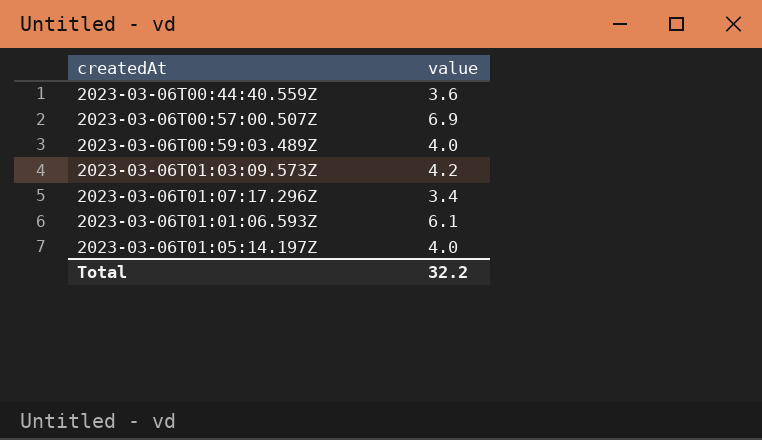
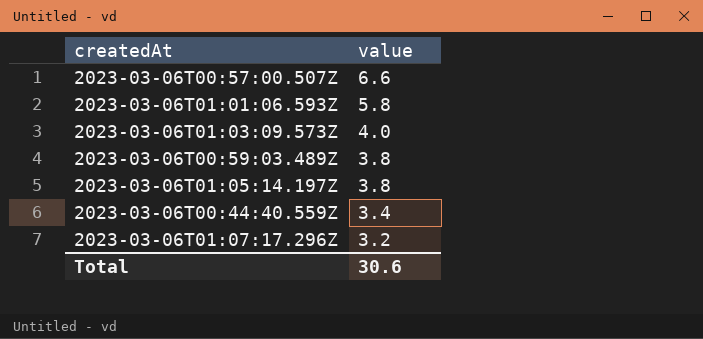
row order: none -> value descending
2023-03-06T00:57:00.507Z | value: 6.9 -> 6.6
2023-03-06T01:01:06.593Z | value: 6.1 -> 5.8
2023-03-06T01:03:09.573Z | value: 4.2 -> 4.0
2023-03-06T00:59:03.489Z | value: 4.0 -> 3.8
2023-03-06T01:05:14.197Z | value: 4.0 -> 3.8
2023-03-06T00:44:40.559Z | value: 3.6 -> 3.4
2023-03-06T01:07:17.296Z | value: 3.4 -> 3.2
Total | value: 32.2 -> 30.6

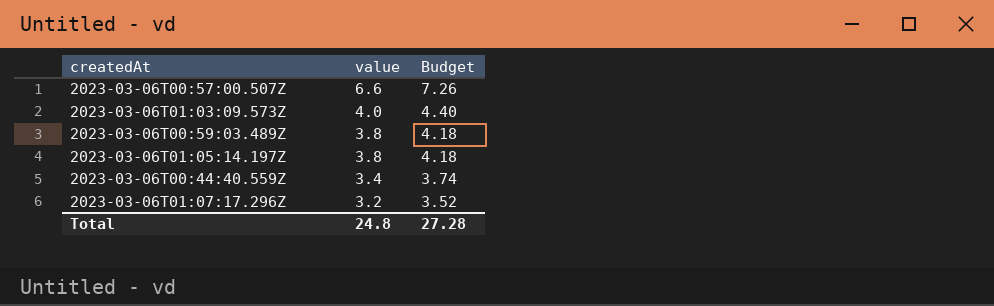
column Budget | formula: none -> [value] * 1.1
row 2023-03-06T01:01:06.593Z: 5.8 -> none
Total | value: 30.6 -> 24.8

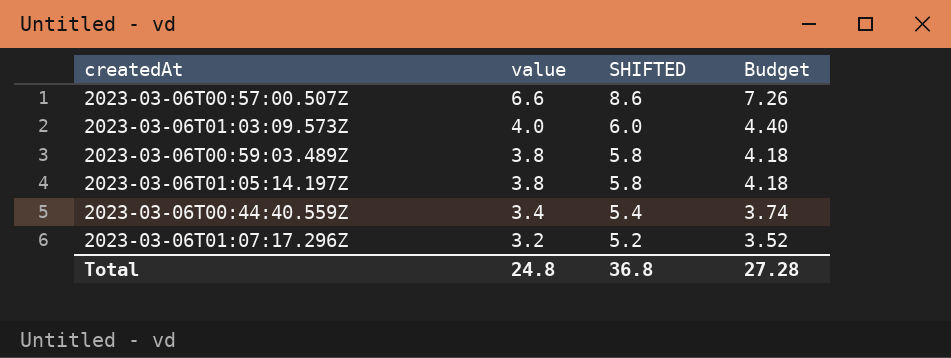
column SHIFTED | formula: none -> [value] + 2

